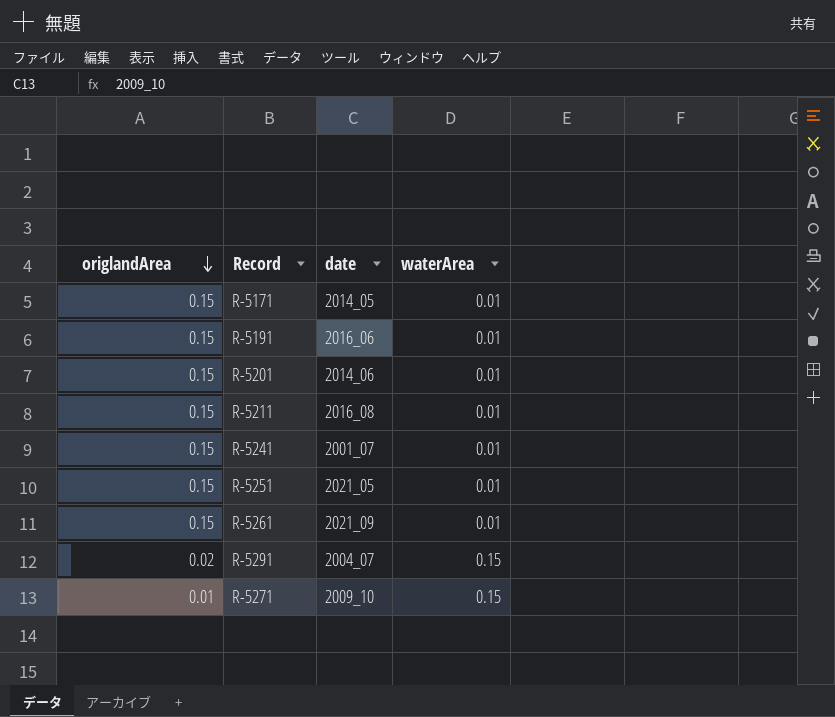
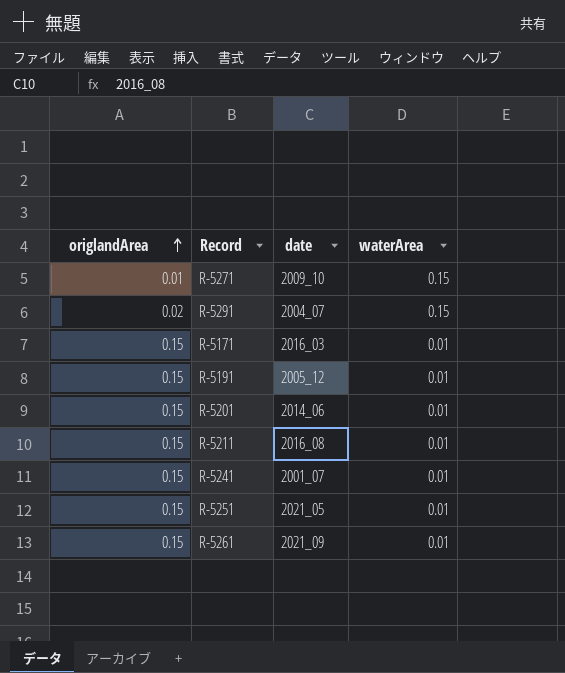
row order: origlandArea descending -> origlandArea ascending
R-5171 | date: 2014_05 -> 2016_03
R-5191 | date: 2016_06 -> 2005_12

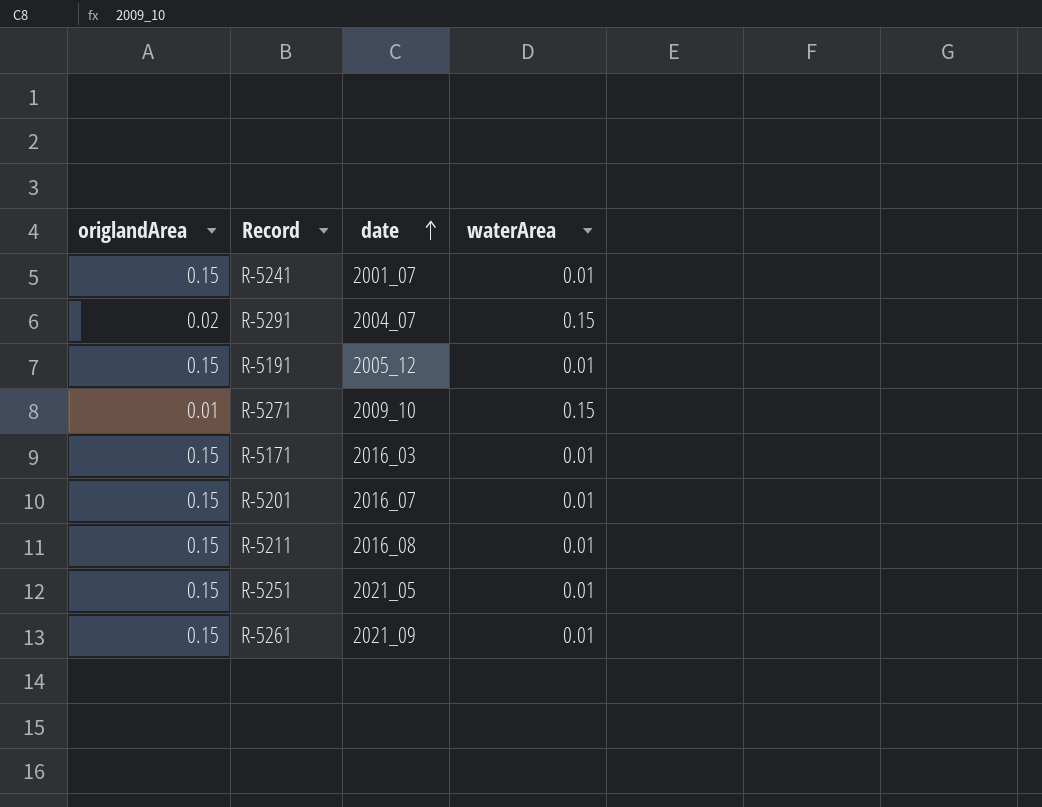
row order: origlandArea ascending -> date ascending
R-5201 | date: 2014_06 -> 2016_07

